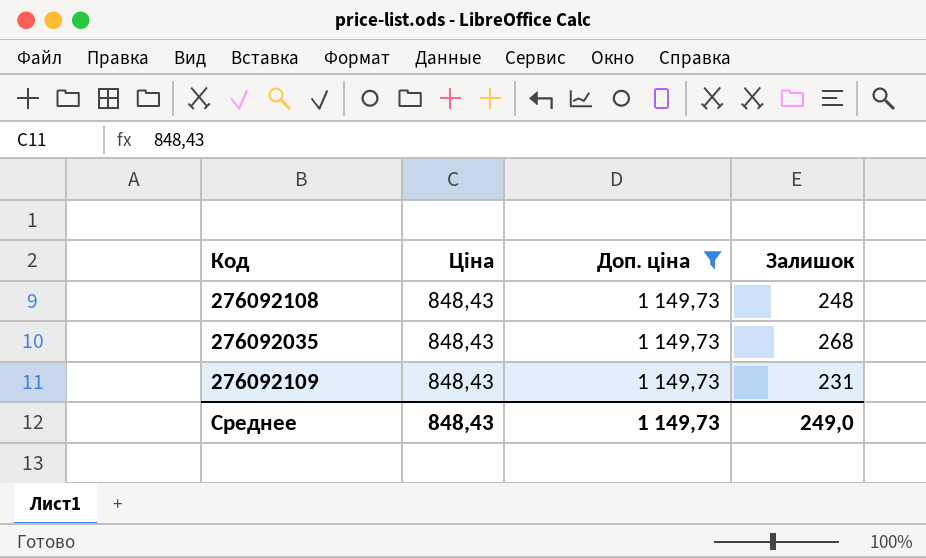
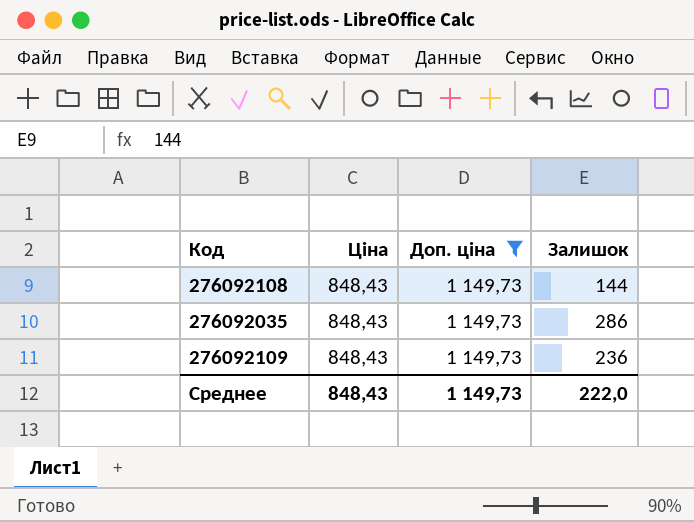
276092108 | Залишок: 248 -> 144
276092035 | Залишок: 268 -> 286
276092109 | Залишок: 231 -> 236
Среднее | Залишок: 249,0 -> 222,0

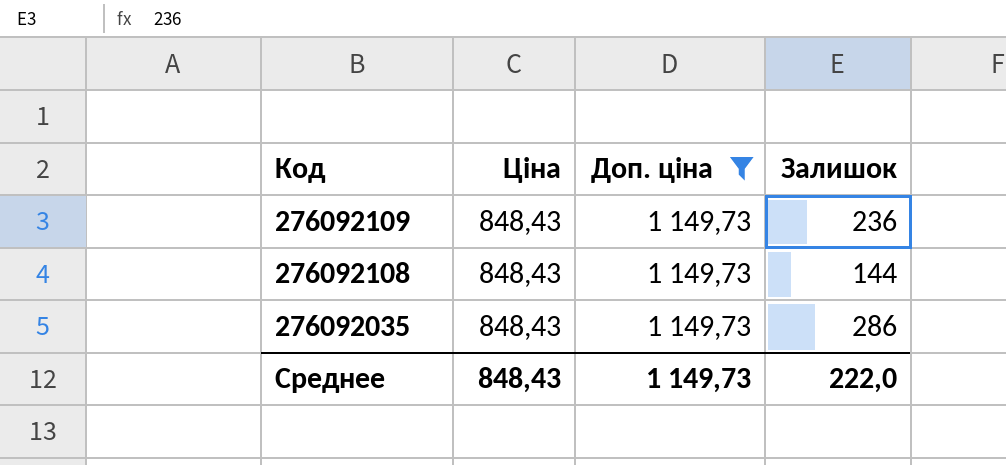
row order: none -> Код descending

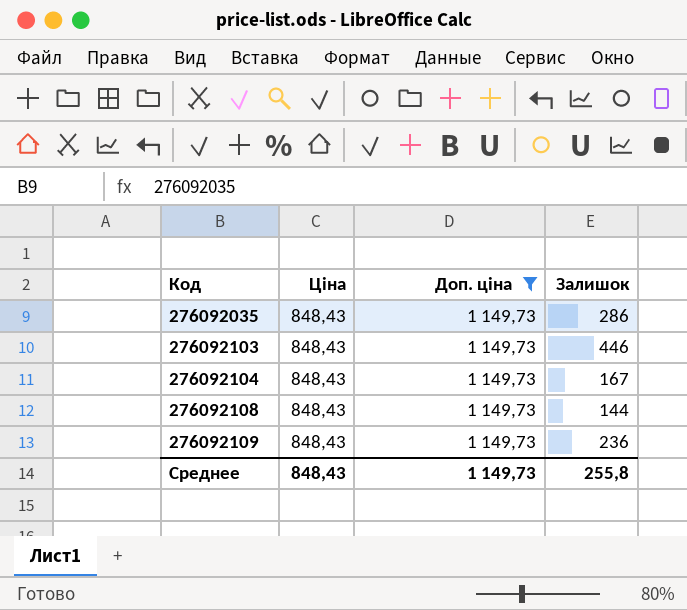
row order: Код descending -> Код ascending
row 276092103: none -> 848,43 | 1 149,73 | 446
row 276092104: none -> 848,43 | 1 149,73 | 167
Среднее | Залишок: 222,0 -> 255,8

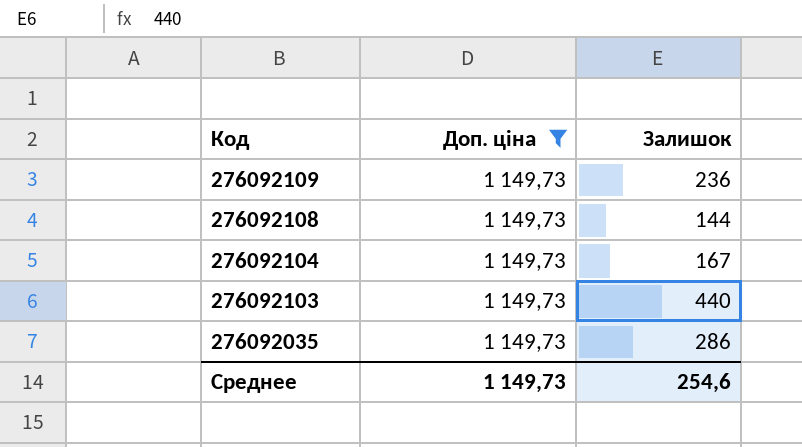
row order: Код ascending -> Код descending
column Ціна | position: 2 -> none
276092103 | Залишок: 446 -> 440
Среднее | Залишок: 255,8 -> 254,6

